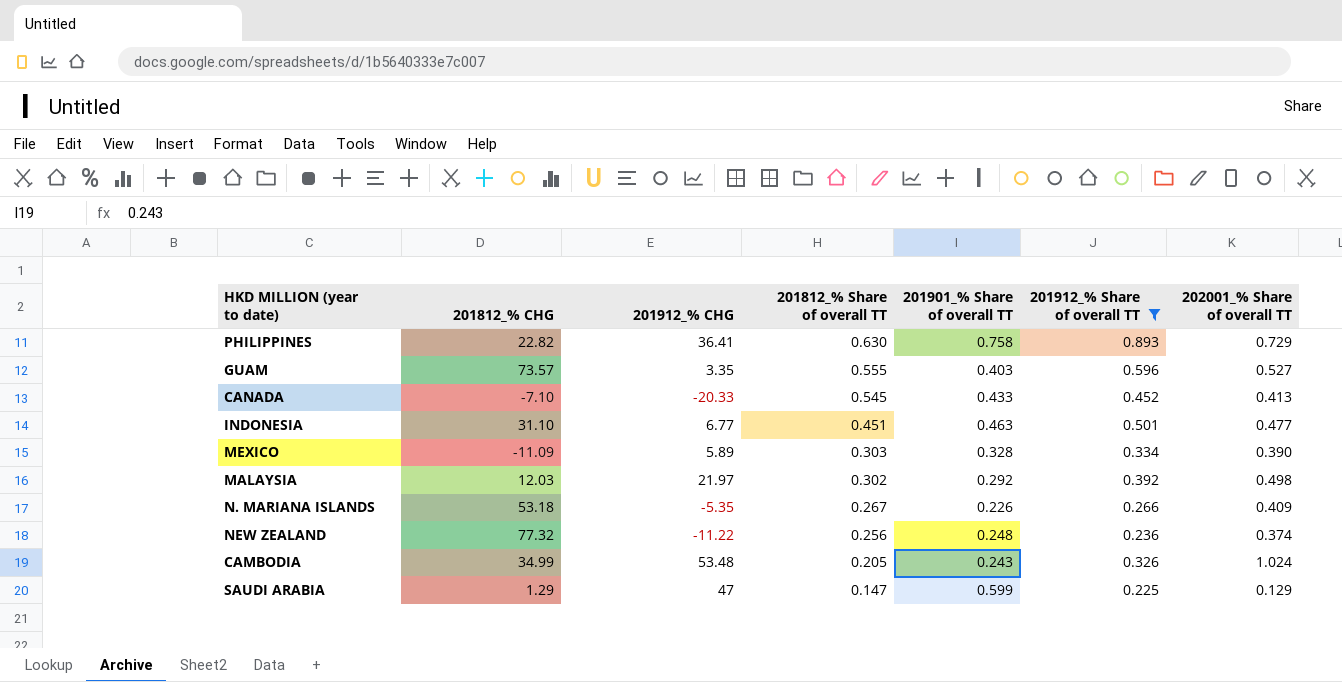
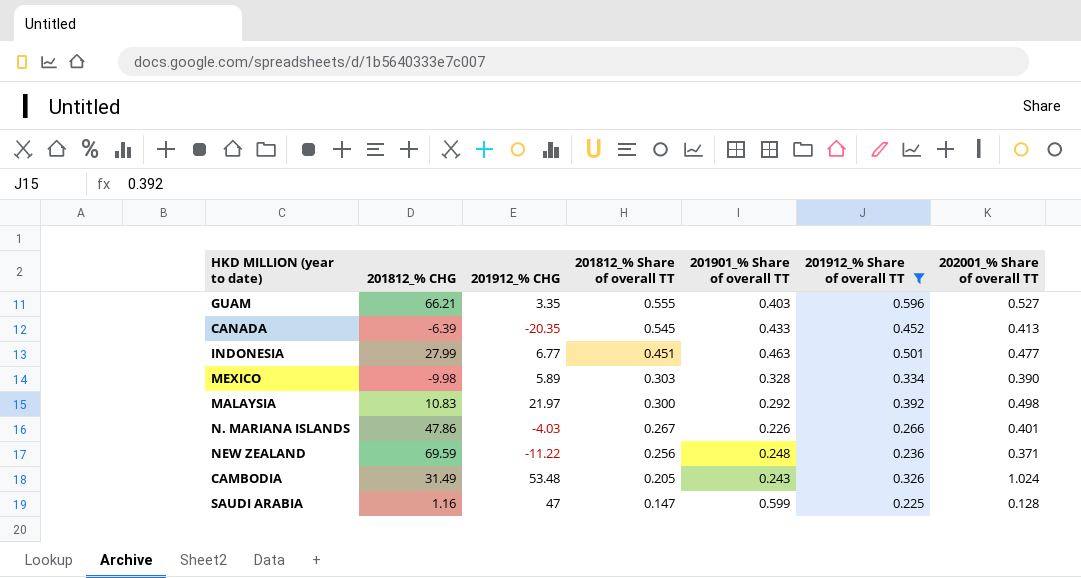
row PHILIPPINES: 22.82 | 36.41 | 0.630 | 0.758 | 0.893 | 0.729 -> none
GUAM | 201812_% CHG: 73.57 -> 66.21
CANADA | 201812_% CHG: -7.10 -> -6.39
CANADA | 201912_% CHG: -20.33 -> -20.35
INDONESIA | 201812_% CHG: 31.10 -> 27.99
MEXICO | 201812_% CHG: -11.09 -> -9.98
MALAYSIA | 201812_% CHG: 12.03 -> 10.83
MALAYSIA | 201812_% Share of overall TT: 0.302 -> 0.300
N. MARIANA ISLANDS | 201812_% CHG: 53.18 -> 47.86
N. MARIANA ISLANDS | 201912_% CHG: -5.35 -> -4.03
N. MARIANA ISLANDS | 202001_% Share of overall TT: 0.409 -> 0.401
NEW ZEALAND | 201812_% CHG: 77.32 -> 69.59
NEW ZEALAND | 202001_% Share of overall TT: 0.374 -> 0.371
CAMBODIA | 201812_% CHG: 34.99 -> 31.49
SAUDI ARABIA | 201812_% CHG: 1.29 -> 1.16
SAUDI ARABIA | 202001_% Share of overall TT: 0.129 -> 0.128

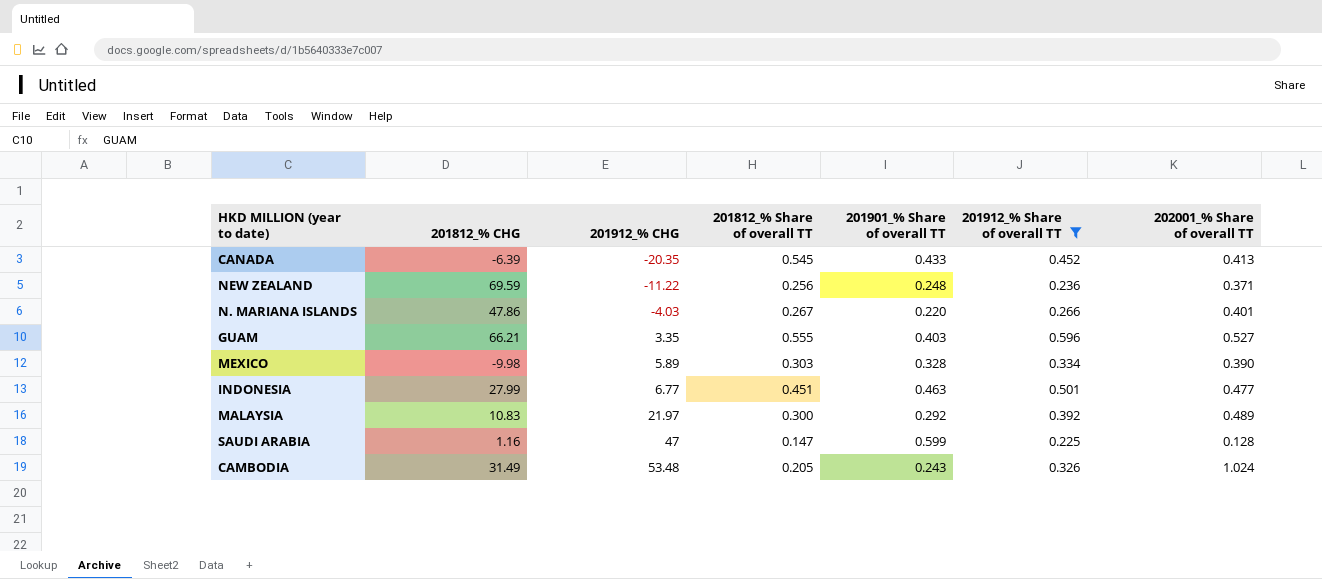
row order: 201812_% Share of overall TT descending -> 201912_% CHG ascending
N. MARIANA ISLANDS | 201901_% Share of overall TT: 0.226 -> 0.220
MALAYSIA | 202001_% Share of overall TT: 0.498 -> 0.489

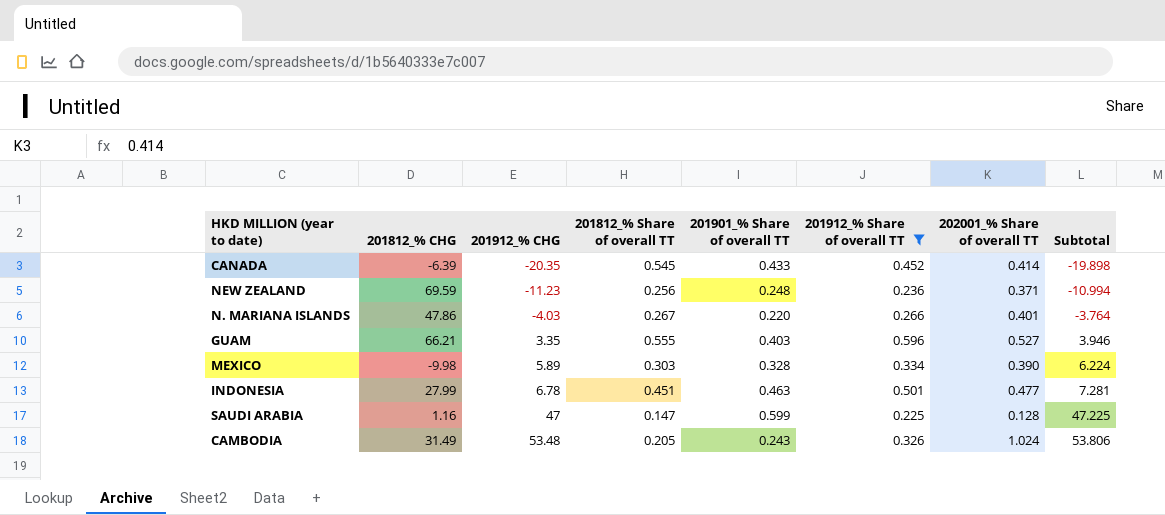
column Subtotal | formula: none -> [201912_% CHG] + [201912_% Share of overall TT]
row MALAYSIA: 10.83 | 21.97 | 0.300 | 0.292 | 0.392 | 0.489 -> none
CANADA | 202001_% Share of overall TT: 0.413 -> 0.414
NEW ZEALAND | 201912_% CHG: -11.22 -> -11.23
INDONESIA | 201912_% CHG: 6.77 -> 6.78

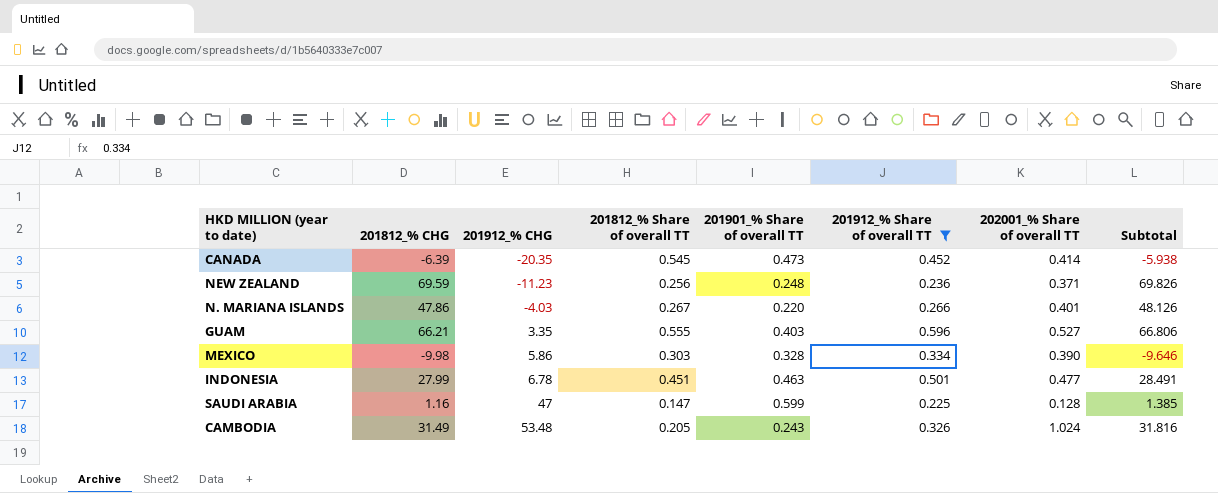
column Subtotal | formula: [201912_% CHG] + [201912_% Share of overall TT] -> [201812_% CHG] + [201912_% Share of overall TT]
CANADA | 201901_% Share of overall TT: 0.433 -> 0.473
MEXICO | 201912_% CHG: 5.89 -> 5.86

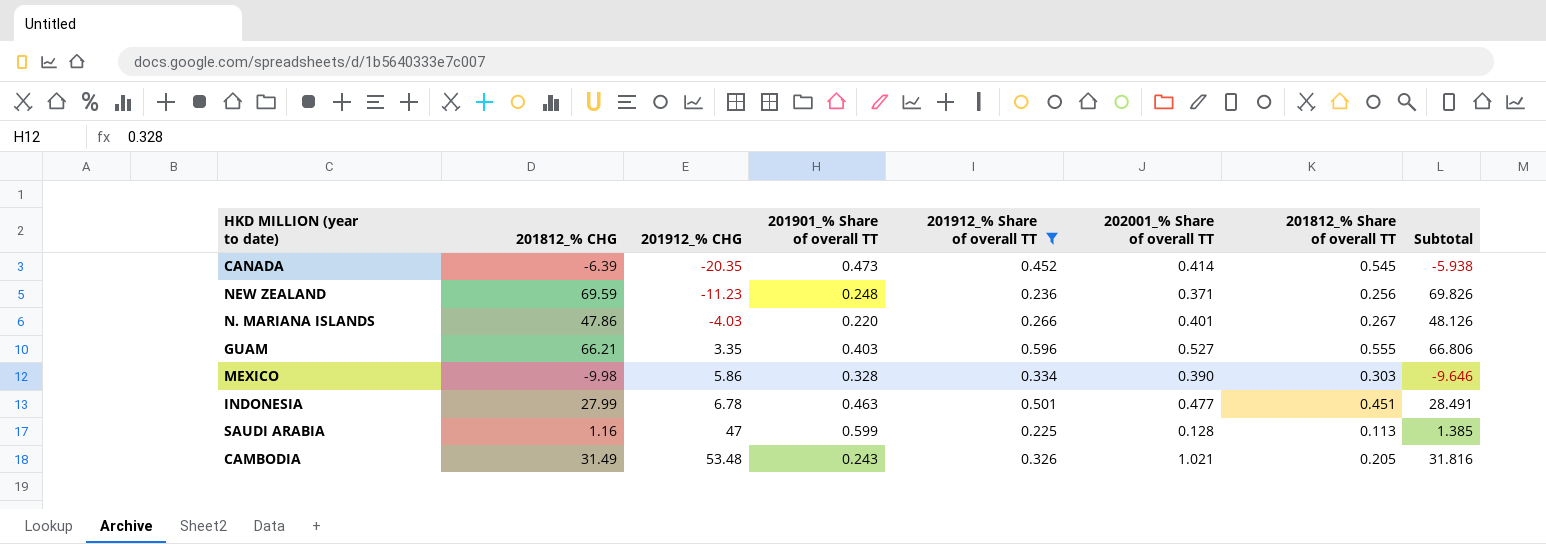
column 201812_% Share of overall TT | position: 4 -> 7
SAUDI ARABIA | 201812_% Share of overall TT: 0.147 -> 0.113
CAMBODIA | 202001_% Share of overall TT: 1.024 -> 1.021

